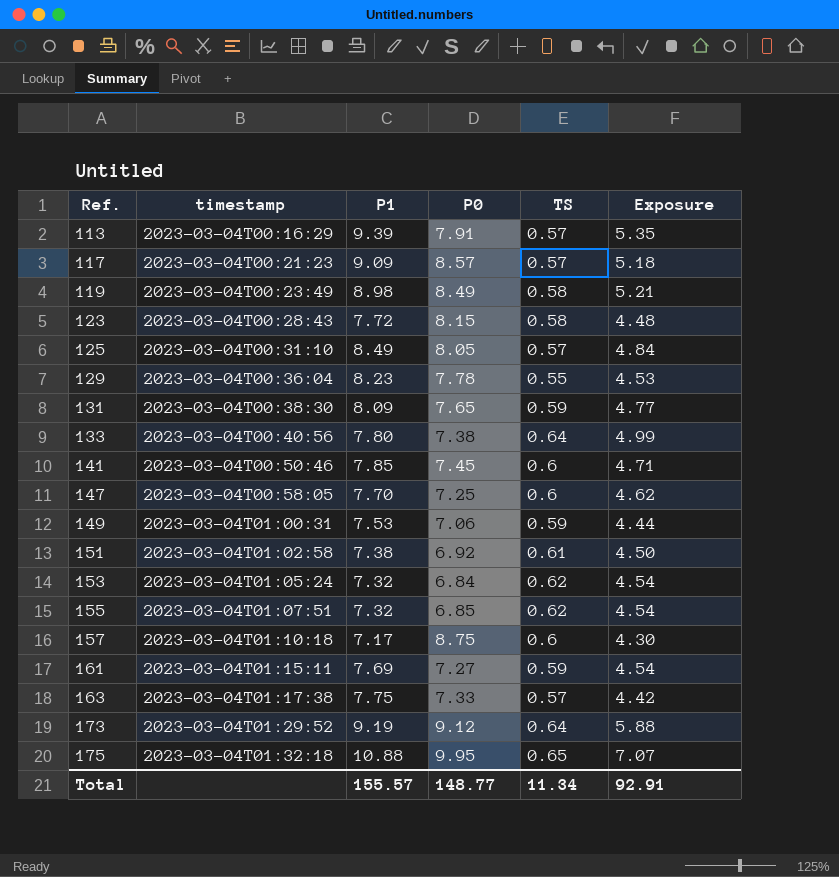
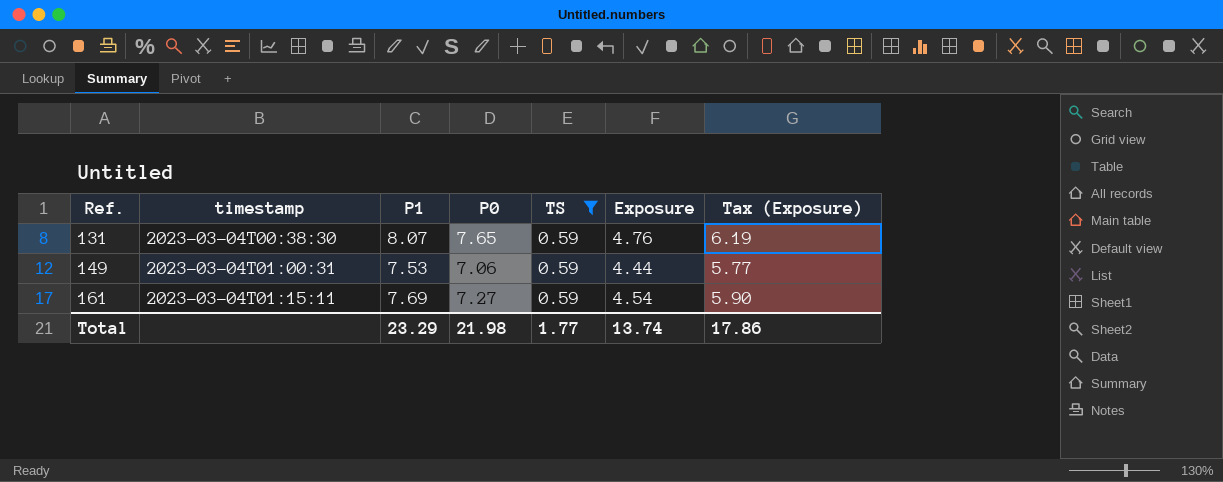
filter: none -> TS = 0.59
column Tax (Exposure) | formula: none -> [Exposure] * 1.3
131 | P1: 8.09 -> 8.07
131 | Exposure: 4.77 -> 4.76
Total | P1: 155.57 -> 23.29
Total | P0: 148.77 -> 21.98
Total | TS: 11.34 -> 1.77
Total | Exposure: 92.91 -> 13.74

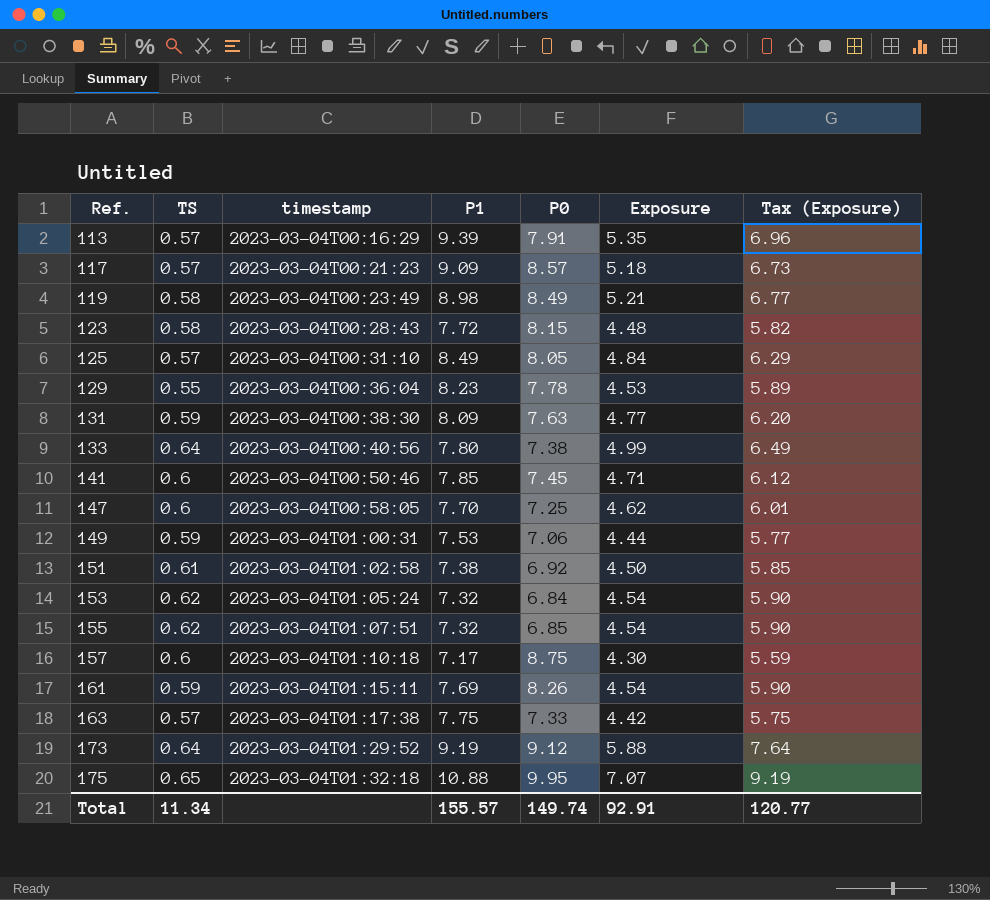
filter: TS = 0.59 -> none
column TS | position: 5 -> 2
131 | P1: 8.07 -> 8.09
131 | P0: 7.65 -> 7.63
131 | Exposure: 4.76 -> 4.77
131 | Tax (Exposure): 6.19 -> 6.20
161 | P0: 7.27 -> 8.26
Total | TS: 1.77 -> 11.34
Total | P1: 23.29 -> 155.57
Total | P0: 21.98 -> 149.74
Total | Exposure: 13.74 -> 92.91
Total | Tax (Exposure): 17.86 -> 120.77

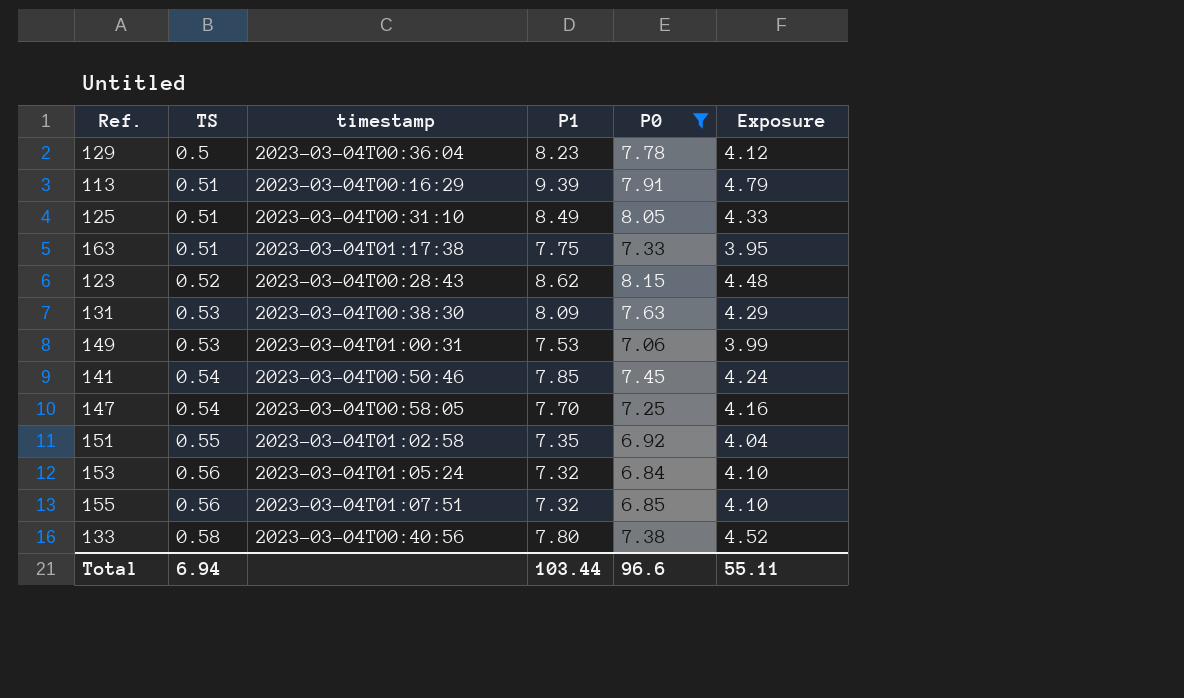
filter: none -> P0 <= 8.15
row order: Ref. ascending -> TS ascending
column Tax (Exposure) | formula: [Exposure] * 1.3 -> none
129 | TS: 0.55 -> 0.5
129 | Exposure: 4.53 -> 4.12
113 | TS: 0.57 -> 0.51
113 | Exposure: 5.35 -> 4.79
125 | TS: 0.57 -> 0.51
125 | Exposure: 4.84 -> 4.33
163 | TS: 0.57 -> 0.51
163 | Exposure: 4.42 -> 3.95
123 | TS: 0.58 -> 0.52
123 | P1: 7.72 -> 8.62
131 | TS: 0.59 -> 0.53
131 | Exposure: 4.77 -> 4.29
149 | TS: 0.59 -> 0.53
149 | Exposure: 4.44 -> 3.99
141 | TS: 0.6 -> 0.54
141 | Exposure: 4.71 -> 4.24
147 | TS: 0.6 -> 0.54
147 | Exposure: 4.62 -> 4.16
151 | TS: 0.61 -> 0.55
151 | P1: 7.38 -> 7.35
151 | Exposure: 4.50 -> 4.04
153 | TS: 0.62 -> 0.56
153 | Exposure: 4.54 -> 4.10
155 | TS: 0.62 -> 0.56
155 | Exposure: 4.54 -> 4.10
133 | TS: 0.64 -> 0.58
133 | Exposure: 4.99 -> 4.52
Total | TS: 11.34 -> 6.94
Total | P1: 155.57 -> 103.44
Total | P0: 149.74 -> 96.6
Total | Exposure: 92.91 -> 55.11

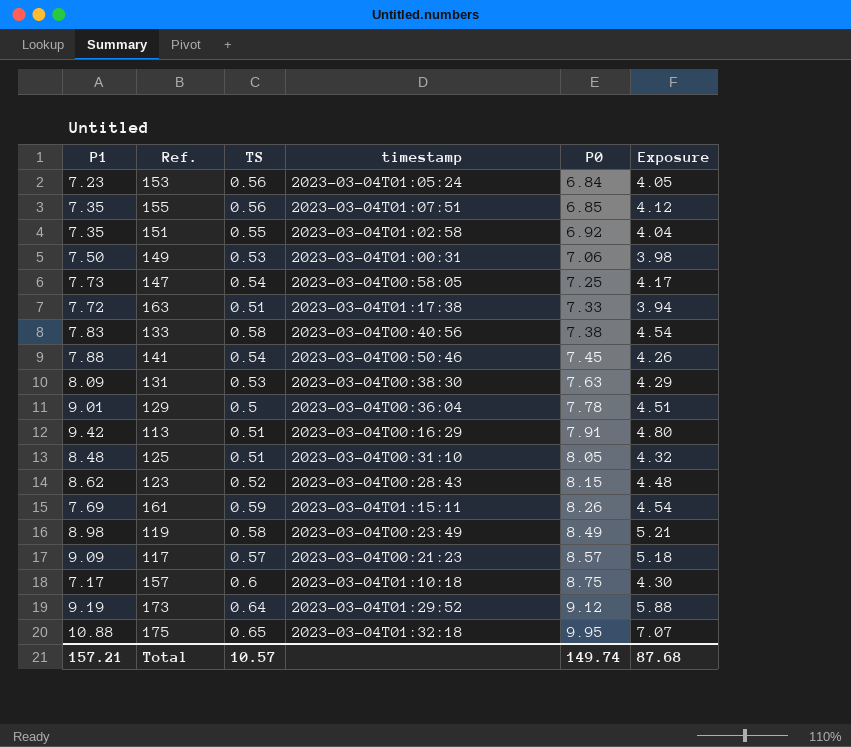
filter: P0 <= 8.15 -> none
row order: TS ascending -> P0 ascending
column P1 | position: 4 -> 1
153 | P1: 7.32 -> 7.23
153 | Exposure: 4.10 -> 4.05
155 | P1: 7.32 -> 7.35
155 | Exposure: 4.10 -> 4.12
149 | P1: 7.53 -> 7.50
149 | Exposure: 3.99 -> 3.98
147 | P1: 7.70 -> 7.73
147 | Exposure: 4.16 -> 4.17
163 | P1: 7.75 -> 7.72
163 | Exposure: 3.95 -> 3.94
133 | P1: 7.80 -> 7.83
133 | Exposure: 4.52 -> 4.54
141 | P1: 7.85 -> 7.88
141 | Exposure: 4.24 -> 4.26
129 | P1: 8.23 -> 9.01
129 | Exposure: 4.12 -> 4.51
113 | P1: 9.39 -> 9.42
113 | Exposure: 4.79 -> 4.80
125 | P1: 8.49 -> 8.48
125 | Exposure: 4.33 -> 4.32
Total | P1: 103.44 -> 157.21
Total | TS: 6.94 -> 10.57
Total | P0: 96.6 -> 149.74
Total | Exposure: 55.11 -> 87.68

